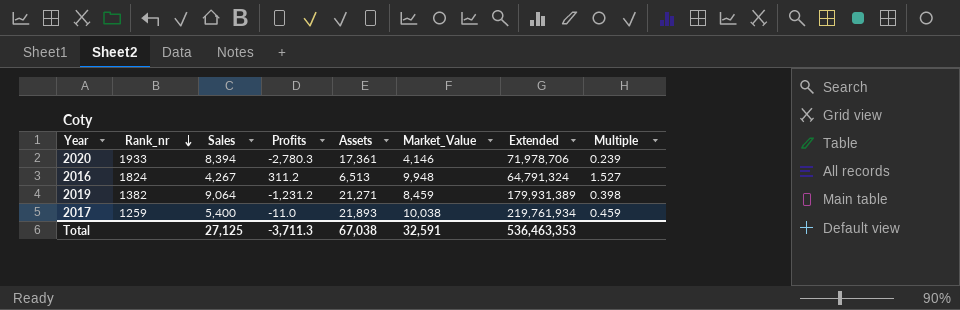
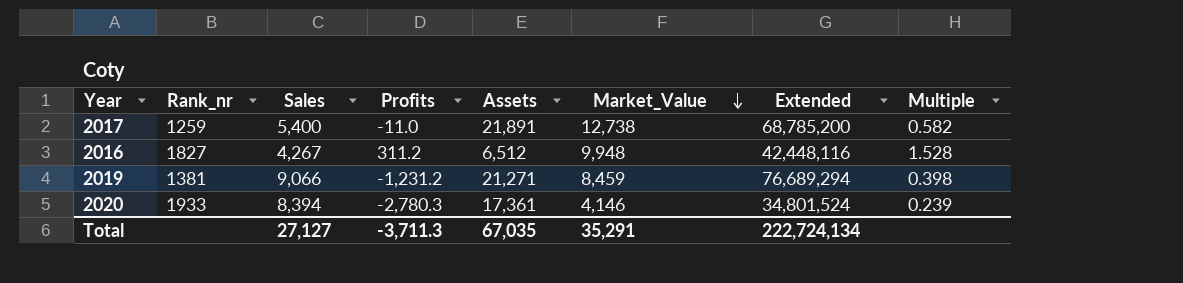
row order: Rank_nr descending -> Market_Value descending
column Extended | formula: [Assets] * [Market_Value] -> [Sales] * [Market_Value]
2017 | Assets: 21,893 -> 21,891
2017 | Market_Value: 10,038 -> 12,738
2017 | Multiple: 0.459 -> 0.582
2016 | Rank_nr: 1824 -> 1827
2016 | Assets: 6,513 -> 6,512
2016 | Multiple: 1.527 -> 1.528
2019 | Rank_nr: 1382 -> 1381
2019 | Sales: 9,064 -> 9,066
Total | Sales: 27,125 -> 27,127
Total | Assets: 67,038 -> 67,035
Total | Market_Value: 32,591 -> 35,291
Total | Extended: 536,463,353 -> 222,724,134

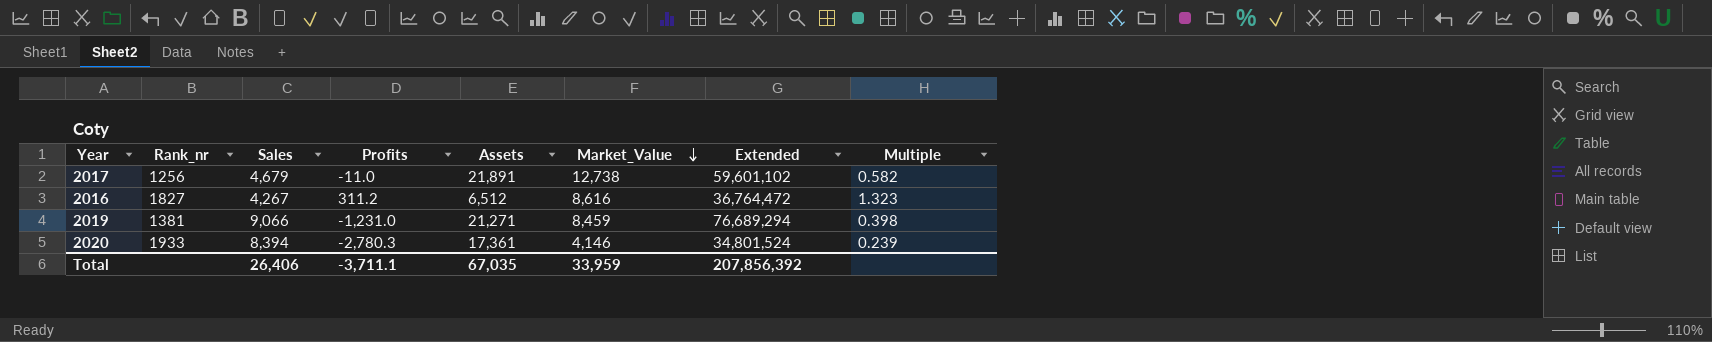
2017 | Rank_nr: 1259 -> 1256
2017 | Sales: 5,400 -> 4,679
2017 | Extended: 68,785,200 -> 59,601,102
2016 | Market_Value: 9,948 -> 8,616
2016 | Extended: 42,448,116 -> 36,764,472
2016 | Multiple: 1.528 -> 1.323
2019 | Profits: -1,231.2 -> -1,231.0
Total | Sales: 27,127 -> 26,406
Total | Profits: -3,711.3 -> -3,711.1
Total | Market_Value: 35,291 -> 33,959
Total | Extended: 222,724,134 -> 207,856,392

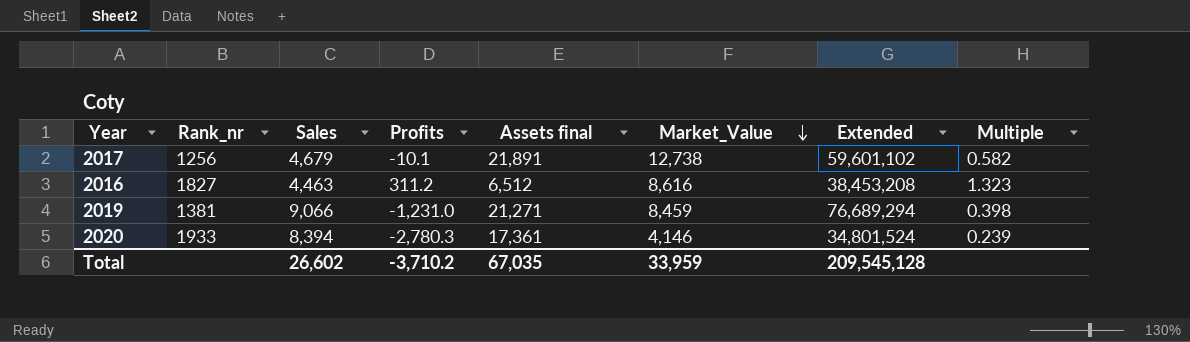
column name: Assets -> Assets final
2017 | Profits: -11.0 -> -10.1
2016 | Sales: 4,267 -> 4,463
2016 | Extended: 36,764,472 -> 38,453,208
Total | Sales: 26,406 -> 26,602
Total | Profits: -3,711.1 -> -3,710.2
Total | Extended: 207,856,392 -> 209,545,128

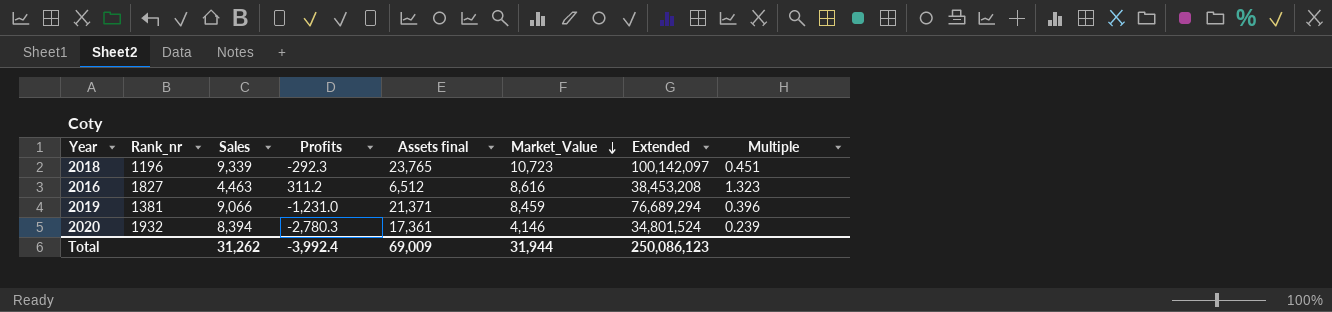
row 2017: 1256 | 4,679 | -10.1 | 21,891 | 12,738 | 59,601,102 | 0.582 -> none
row 2018: none -> 1196 | 9,339 | -292.3 | 23,765 | 10,723 | 100,142,097 | 0.451
2019 | Assets final: 21,271 -> 21,371
2019 | Multiple: 0.398 -> 0.396
2020 | Rank_nr: 1933 -> 1932
Total | Sales: 26,602 -> 31,262
Total | Profits: -3,710.2 -> -3,992.4
Total | Assets final: 67,035 -> 69,009
Total | Market_Value: 33,959 -> 31,944
Total | Extended: 209,545,128 -> 250,086,123

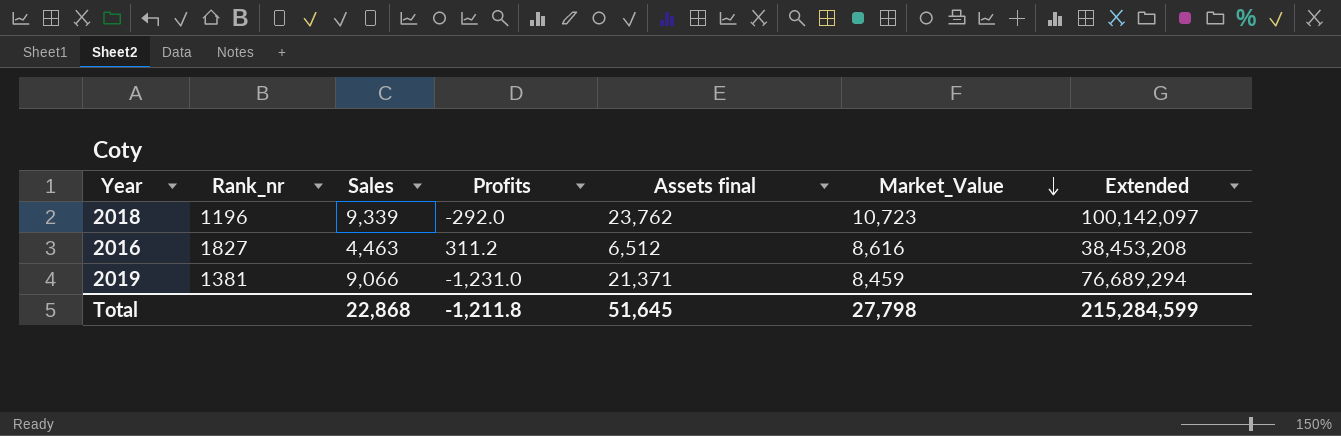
column Multiple | formula: [Market_Value] / [Assets final] -> none
row 2020: 1932 | 8,394 | -2,780.3 | 17,361 | 4,146 | 34,801,524 | 0.239 -> none
2018 | Profits: -292.3 -> -292.0
2018 | Assets final: 23,765 -> 23,762
Total | Sales: 31,262 -> 22,868
Total | Profits: -3,992.4 -> -1,211.8
Total | Assets final: 69,009 -> 51,645
Total | Market_Value: 31,944 -> 27,798
Total | Extended: 250,086,123 -> 215,284,599

